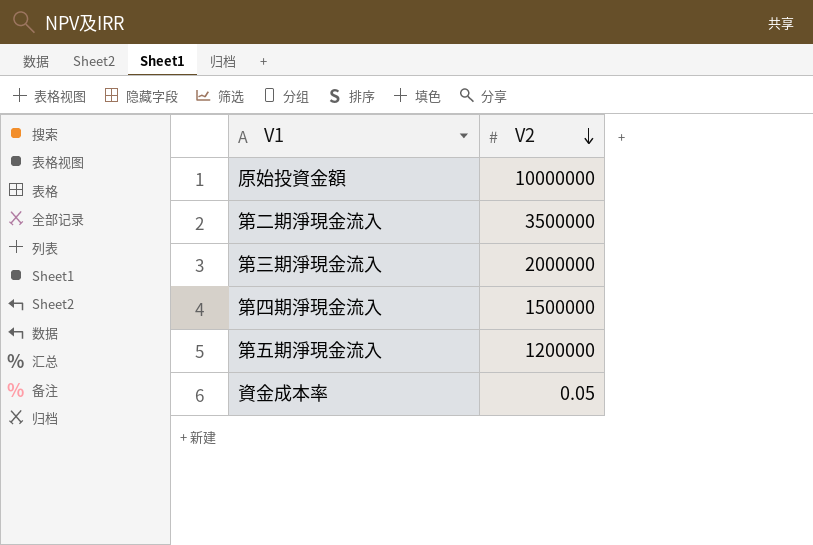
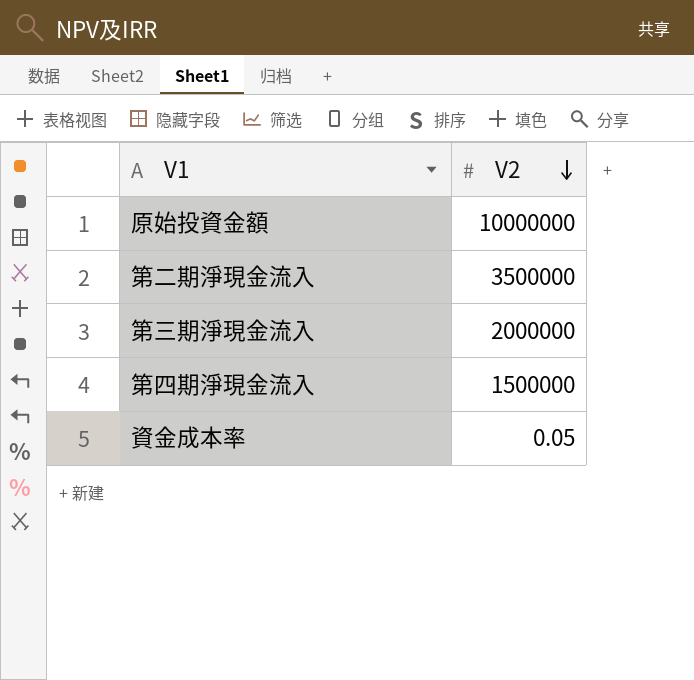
row 第五期淨現金流入: 1200000 -> none

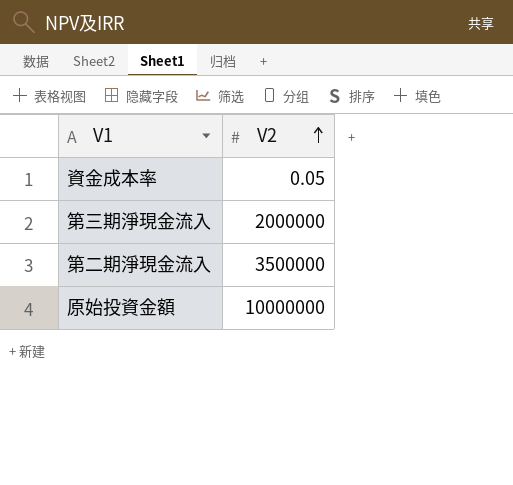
row order: V2 descending -> V2 ascending
row 第四期淨現金流入: 1500000 -> none

